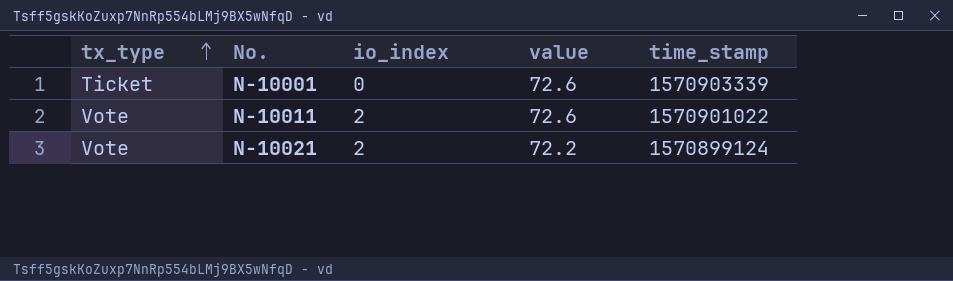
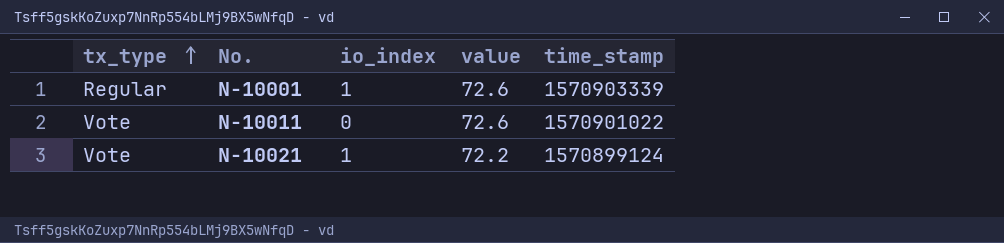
N-10001 | tx_type: Ticket -> Regular
N-10001 | io_index: 0 -> 1
N-10011 | io_index: 2 -> 0
N-10021 | io_index: 2 -> 1

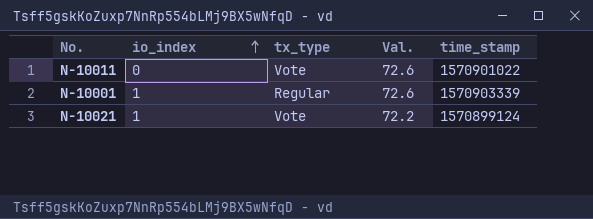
row order: tx_type ascending -> io_index ascending
column tx_type | position: 1 -> 3
column name: value -> Val.

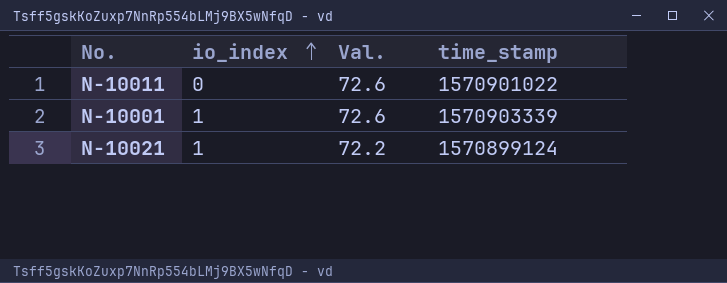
column tx_type | position: 3 -> none

